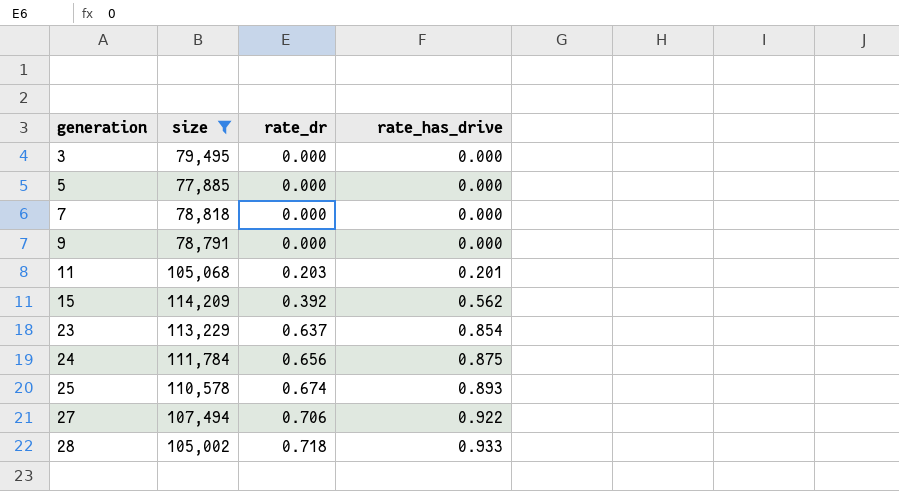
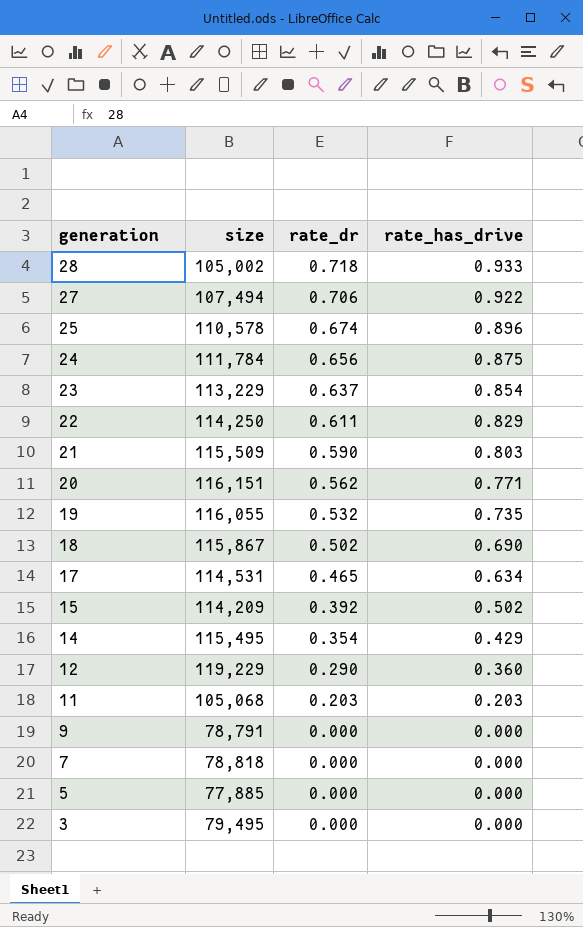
filter: size <= 114,209 -> none
row order: generation ascending -> generation descending
25 | rate_has_drive: 0.893 -> 0.896
15 | rate_has_drive: 0.562 -> 0.502
11 | rate_has_drive: 0.201 -> 0.203

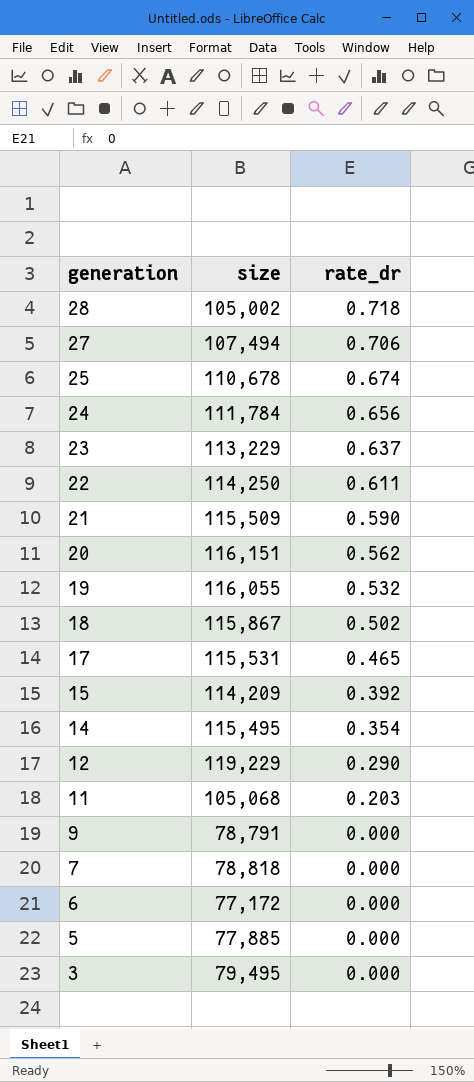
column rate_has_drive | position: 4 -> none
25 | size: 110,578 -> 110,678
17 | size: 114,531 -> 115,531
row 6: none -> 77,172 | 0.000

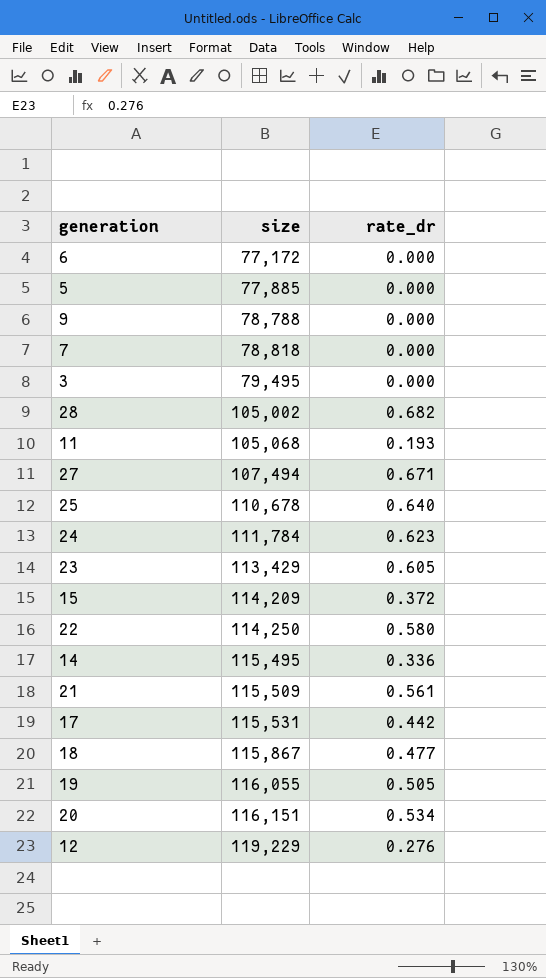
row order: generation descending -> size ascending
9 | size: 78,791 -> 78,788
28 | rate_dr: 0.718 -> 0.682
11 | rate_dr: 0.203 -> 0.193
27 | rate_dr: 0.706 -> 0.671
25 | rate_dr: 0.674 -> 0.640
24 | rate_dr: 0.656 -> 0.623
23 | size: 113,229 -> 113,429
23 | rate_dr: 0.637 -> 0.605
15 | rate_dr: 0.392 -> 0.372
22 | rate_dr: 0.611 -> 0.580
14 | rate_dr: 0.354 -> 0.336
21 | rate_dr: 0.590 -> 0.561
17 | rate_dr: 0.465 -> 0.442
18 | rate_dr: 0.502 -> 0.477
19 | rate_dr: 0.532 -> 0.505
20 | rate_dr: 0.562 -> 0.534
12 | rate_dr: 0.290 -> 0.276

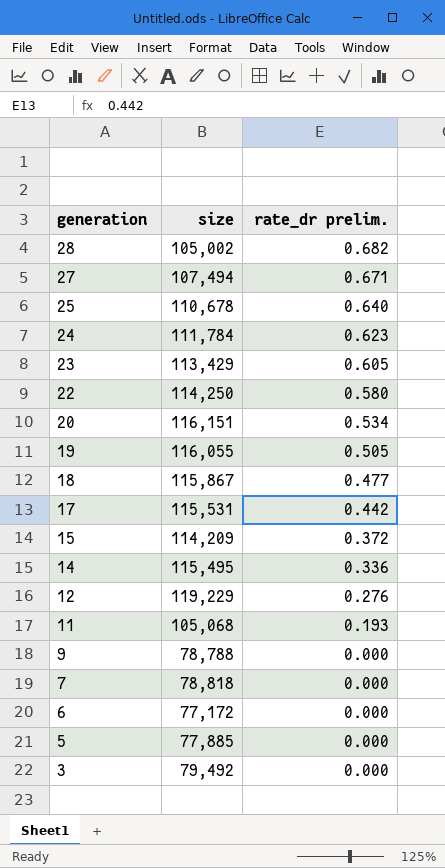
row order: size ascending -> generation descending
column name: rate_dr -> rate_dr prelim.
row 21: 115,509 | 0.561 -> none
3 | size: 79,495 -> 79,492

